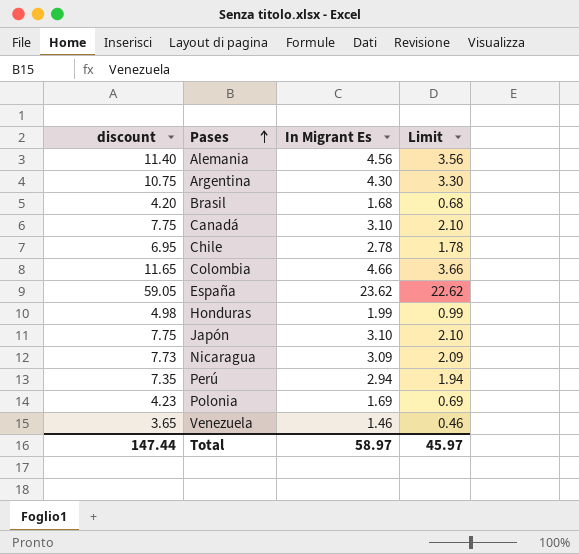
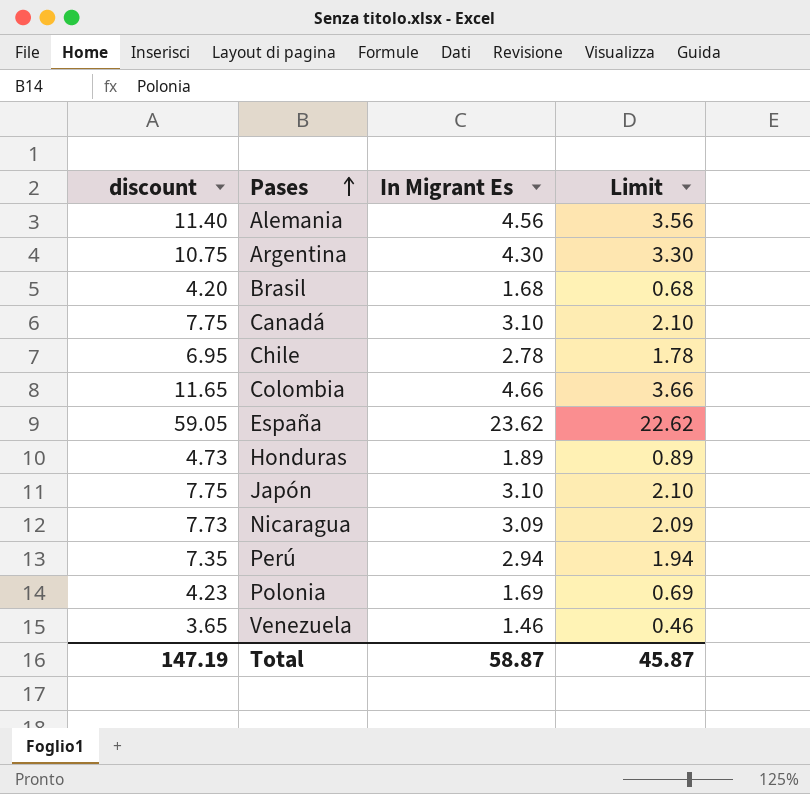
Honduras | discount: 4.98 -> 4.73
Honduras | In Migrant Es: 1.99 -> 1.89
Honduras | Limit: 0.99 -> 0.89
Total | discount: 147.44 -> 147.19
Total | In Migrant Es: 58.97 -> 58.87
Total | Limit: 45.97 -> 45.87

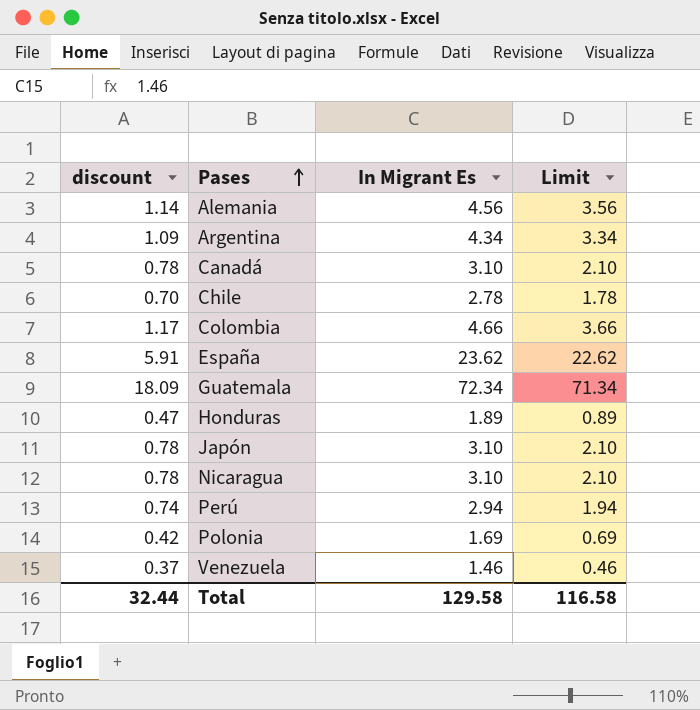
column discount | formula: [In Migrant Es] * 2.5 -> [In Migrant Es] * 0.25
row Brasil: 4.20 | 1.68 | 0.68 -> none
Argentina | In Migrant Es: 4.30 -> 4.34
Argentina | Limit: 3.30 -> 3.34
row Guatemala: none -> 18.09 | 72.34 | 71.34
Nicaragua | In Migrant Es: 3.09 -> 3.10
Nicaragua | Limit: 2.09 -> 2.10
Total | discount: 147.19 -> 32.44
Total | In Migrant Es: 58.87 -> 129.58
Total | Limit: 45.87 -> 116.58

